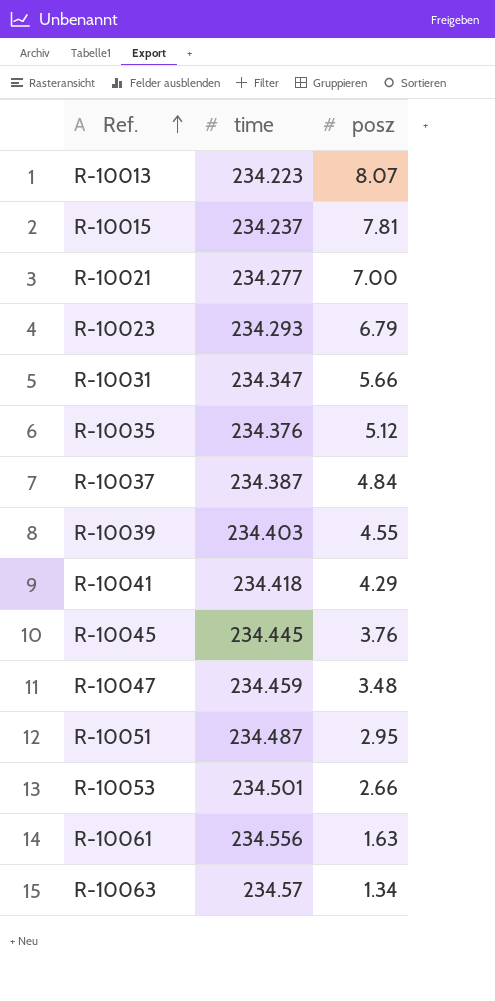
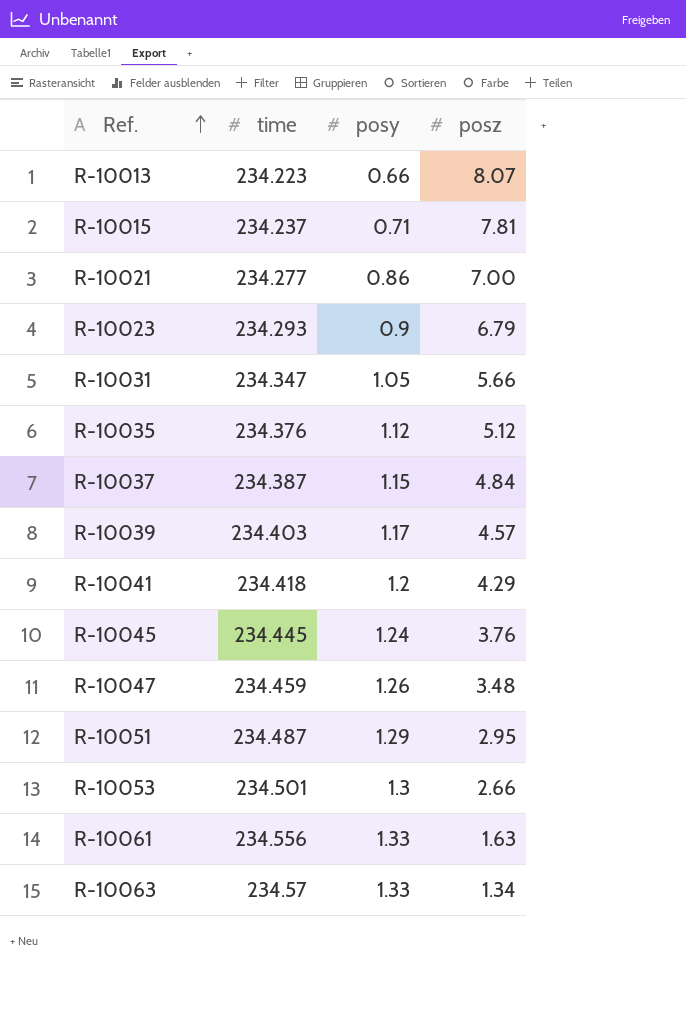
column posy | position: none -> 3
R-10039 | posz: 4.55 -> 4.57

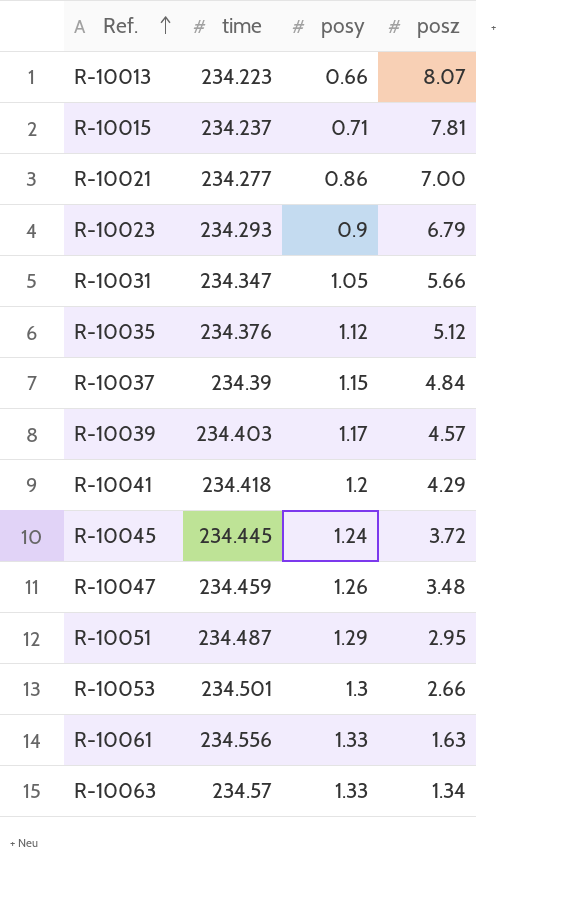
R-10037 | time: 234.387 -> 234.39
R-10045 | posz: 3.76 -> 3.72

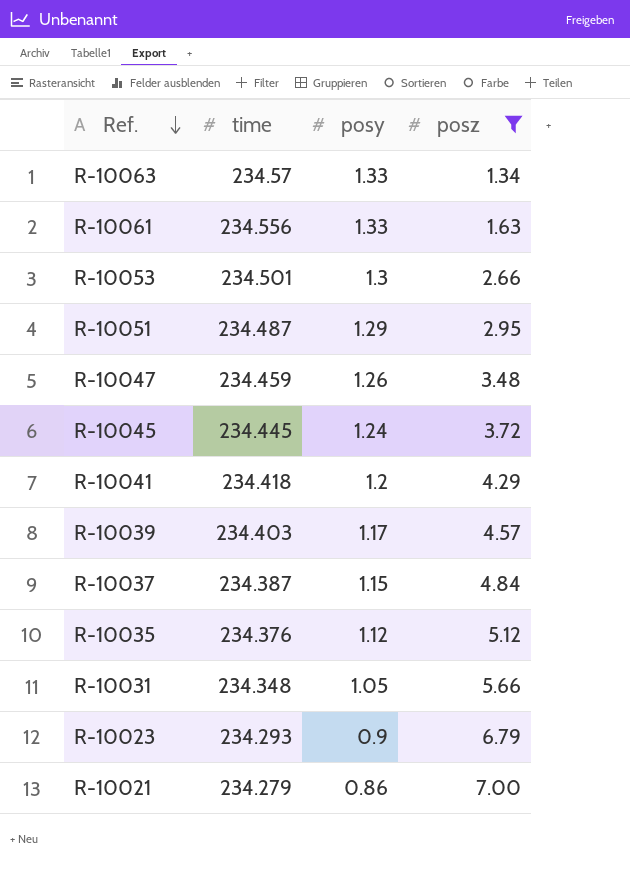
filter: none -> posz <= 7.00
row order: Ref. ascending -> Ref. descending
R-10037 | time: 234.39 -> 234.387
R-10031 | time: 234.347 -> 234.348
R-10021 | time: 234.277 -> 234.279

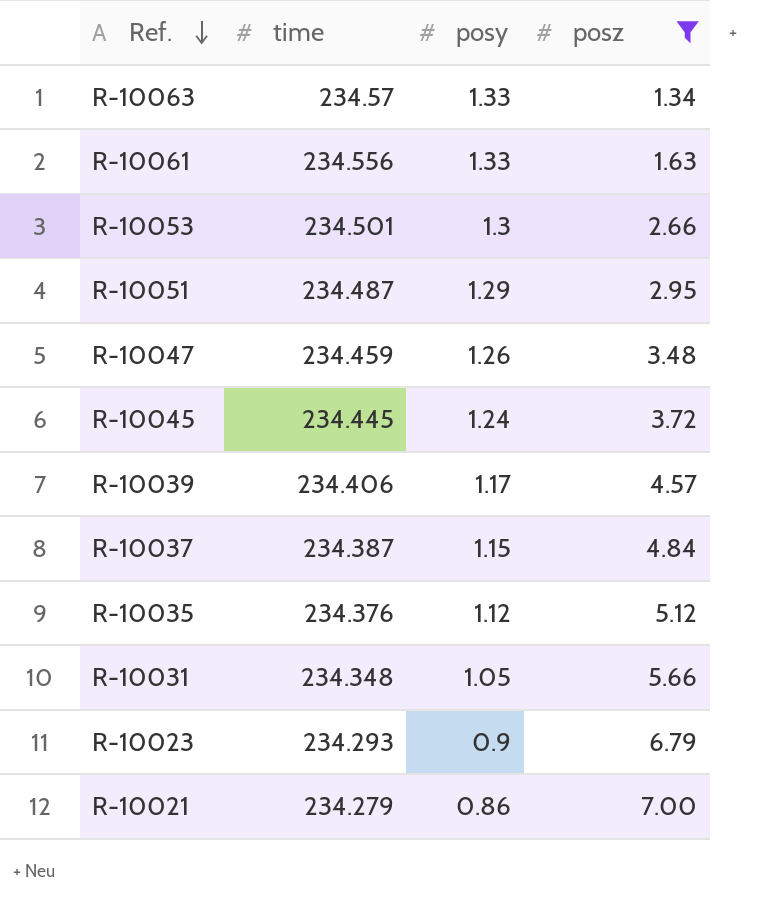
row R-10041: 234.418 | 1.2 | 4.29 -> none
R-10039 | time: 234.403 -> 234.406

